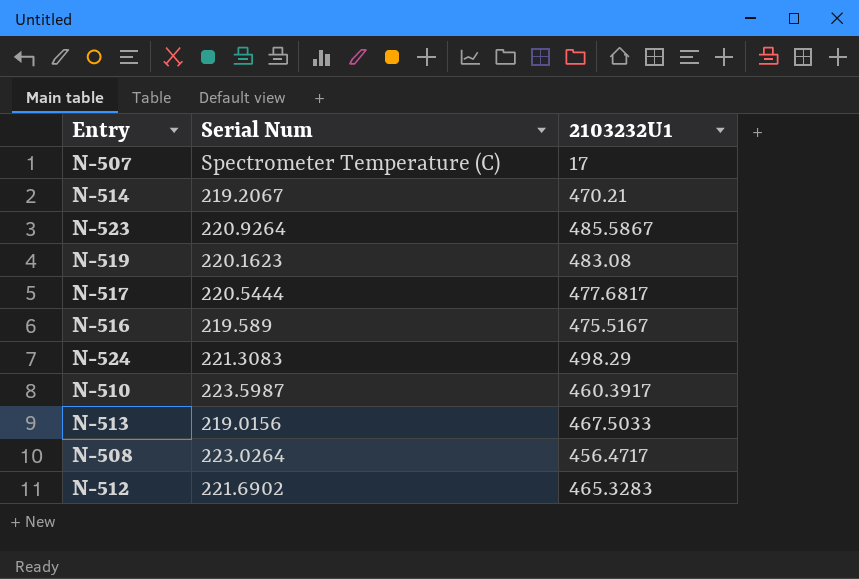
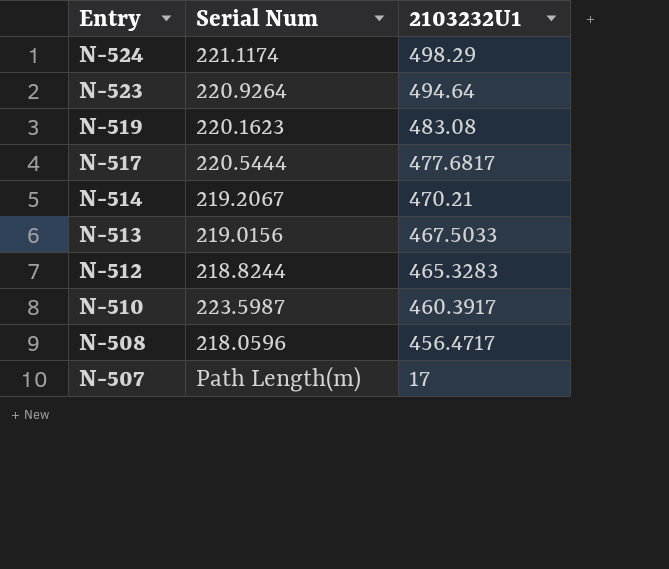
row order: none -> Entry descending
row N-516: 219.589 | 475.5167 -> none
N-524 | Serial Num: 221.3083 -> 221.1174
N-523 | 2103232U1: 485.5867 -> 494.64
N-512 | Serial Num: 221.6902 -> 218.8244
N-508 | Serial Num: 223.0264 -> 218.0596
N-507 | Serial Num: Spectrometer Temperature (C) -> Path Length(m)

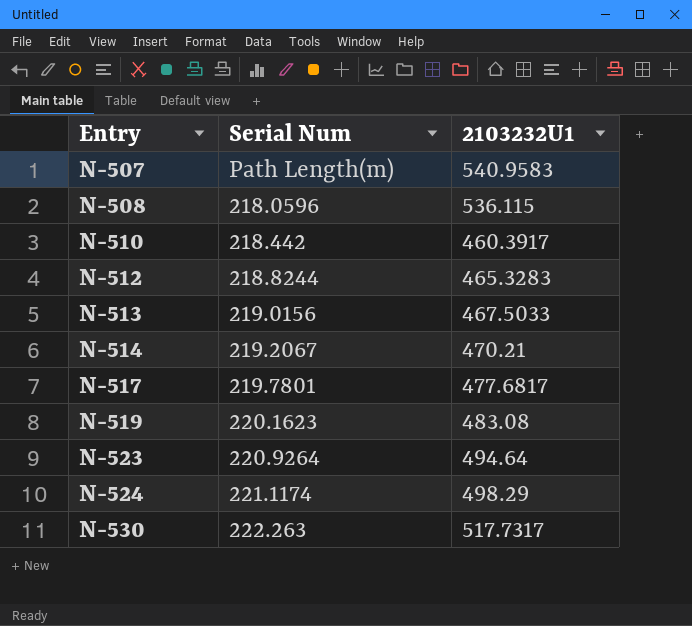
row order: Entry descending -> Entry ascending
N-507 | 2103232U1: 17 -> 540.9583
N-508 | 2103232U1: 456.4717 -> 536.115
N-510 | Serial Num: 223.5987 -> 218.442
N-517 | Serial Num: 220.5444 -> 219.7801
row N-530: none -> 222.263 | 517.7317

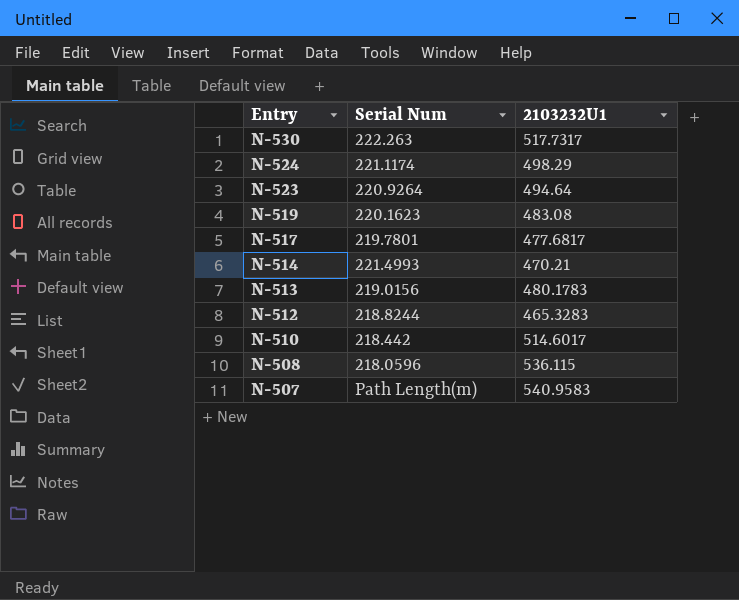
row order: Entry ascending -> Entry descending
N-514 | Serial Num: 219.2067 -> 221.4993
N-513 | 2103232U1: 467.5033 -> 480.1783
N-510 | 2103232U1: 460.3917 -> 514.6017

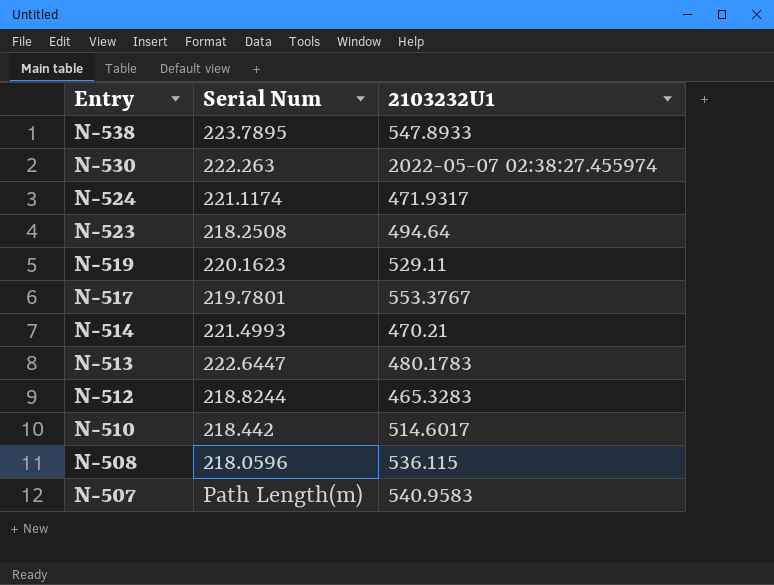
row N-538: none -> 223.7895 | 547.8933
N-530 | 2103232U1: 517.7317 -> 2022-05-07 02:38:27.455974
N-524 | 2103232U1: 498.29 -> 471.9317
N-523 | Serial Num: 220.9264 -> 218.2508
N-519 | 2103232U1: 483.08 -> 529.11
N-517 | 2103232U1: 477.6817 -> 553.3767
N-513 | Serial Num: 219.0156 -> 222.6447

